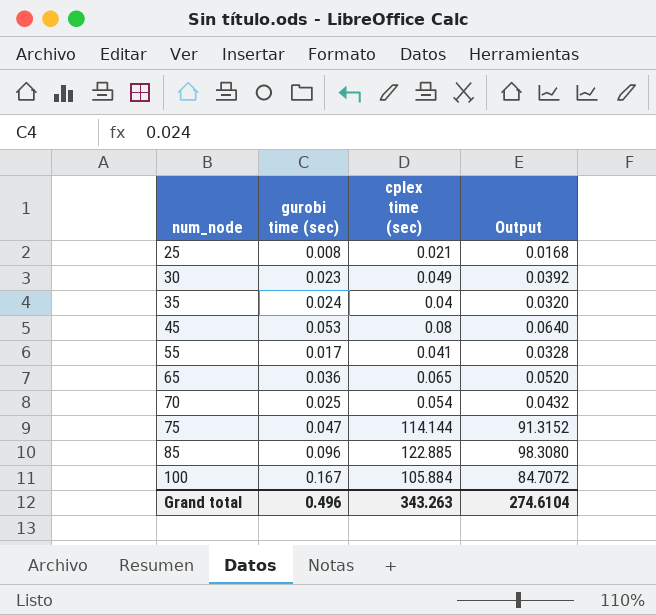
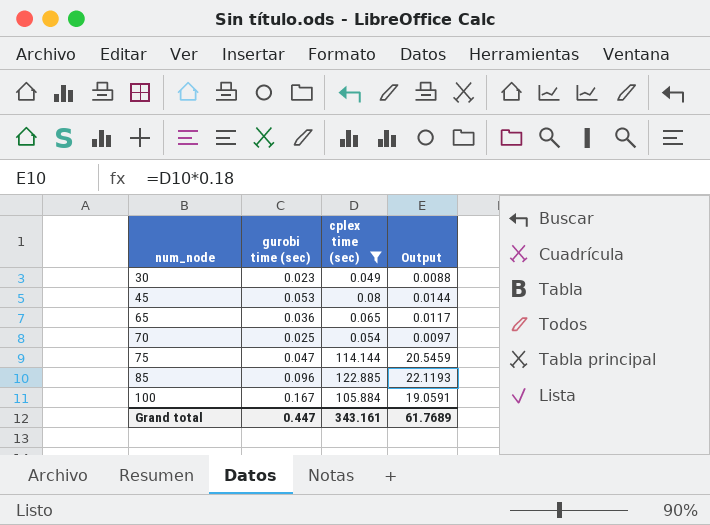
filter: none -> cplex time (sec) >= 0.049
column Output | formula: [cplex time (sec)] * 0.8 -> [cplex time (sec)] * 0.18
Grand total | gurobi time (sec): 0.496 -> 0.447
Grand total | cplex time (sec): 343.263 -> 343.161
Grand total | Output: 274.6104 -> 61.7689

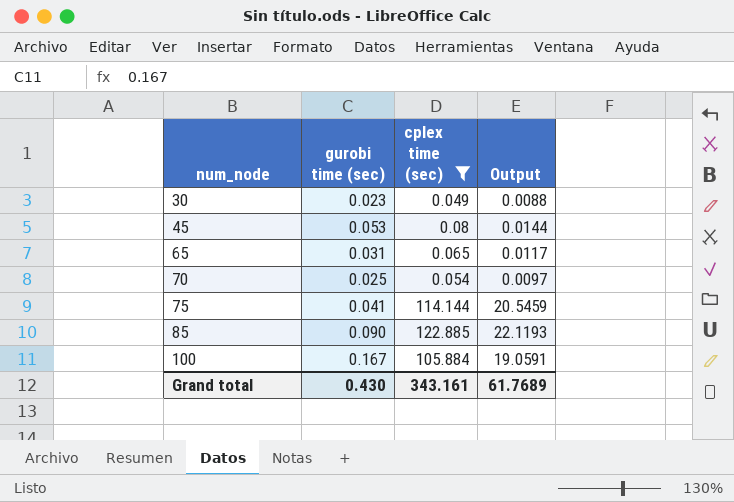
65 | gurobi time (sec): 0.036 -> 0.031
75 | gurobi time (sec): 0.047 -> 0.041
85 | gurobi time (sec): 0.096 -> 0.090
Grand total | gurobi time (sec): 0.447 -> 0.430

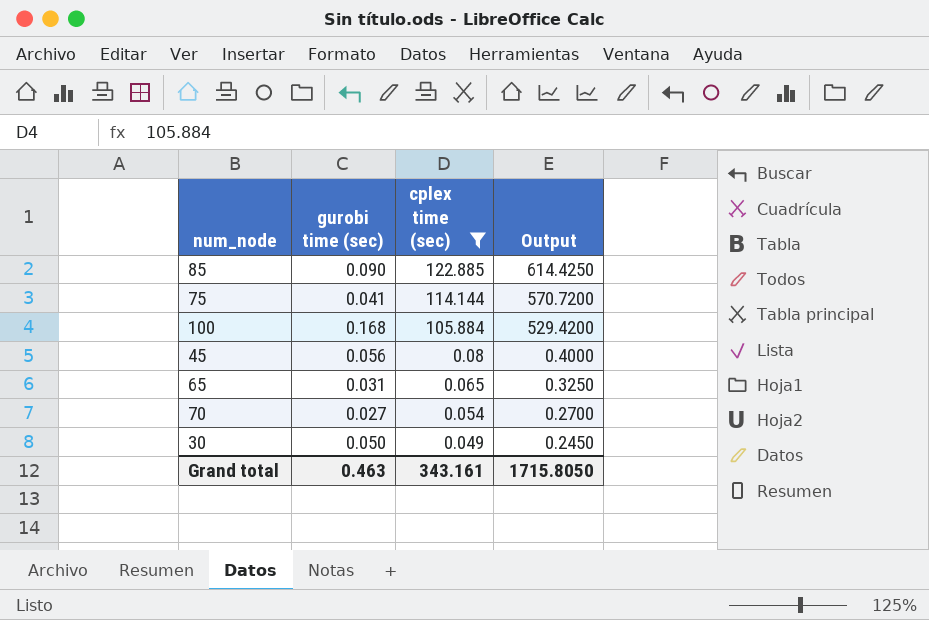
row order: num_node ascending -> cplex time (sec) descending
column Output | formula: [cplex time (sec)] * 0.18 -> [cplex time (sec)] * 5
100 | gurobi time (sec): 0.167 -> 0.168
45 | gurobi time (sec): 0.053 -> 0.056
70 | gurobi time (sec): 0.025 -> 0.027
30 | gurobi time (sec): 0.023 -> 0.050
Grand total | gurobi time (sec): 0.430 -> 0.463
Grand total | Output: 61.7689 -> 1715.8050

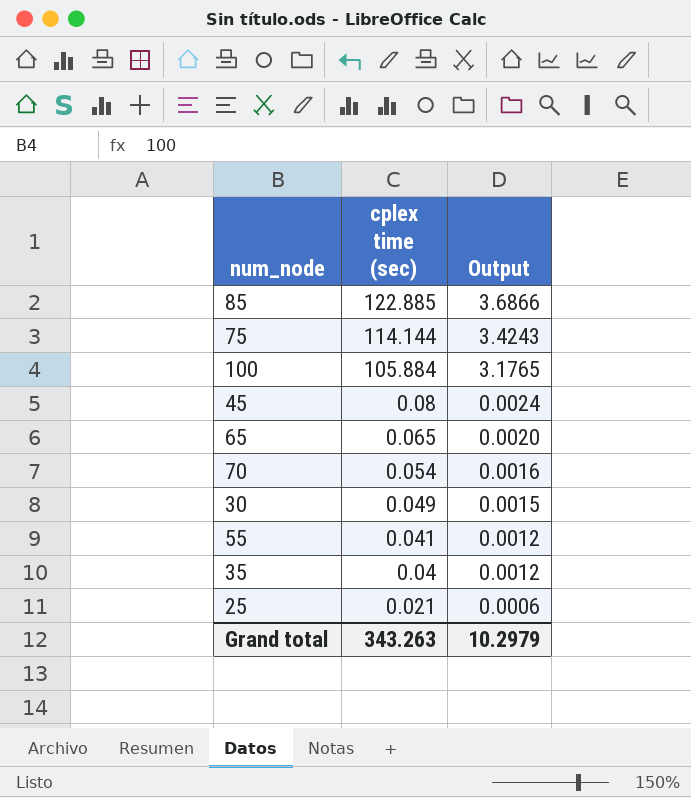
filter: cplex time (sec) >= 0.049 -> none
column gurobi time (sec) | position: 2 -> none
column Output | formula: [cplex time (sec)] * 5 -> [cplex time (sec)] * 0.03
Grand total | cplex time (sec): 343.161 -> 343.263
Grand total | Output: 1715.8050 -> 10.2979

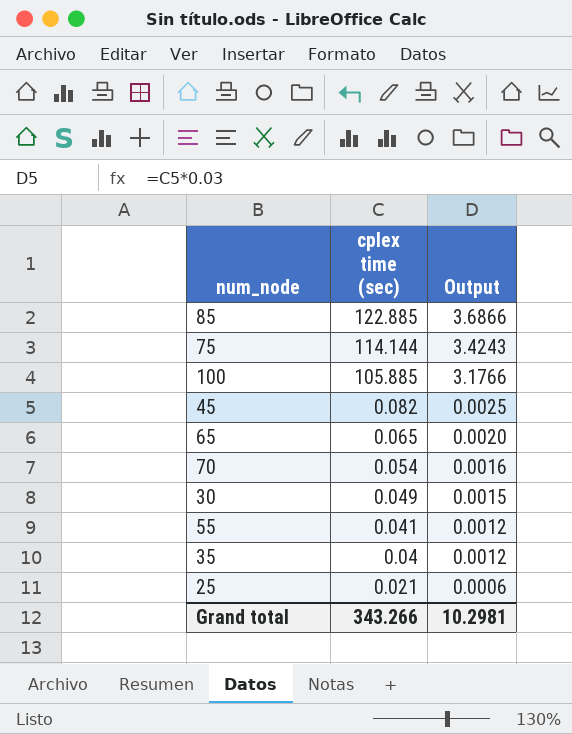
100 | cplex time (sec): 105.884 -> 105.885
100 | Output: 3.1765 -> 3.1766
45 | cplex time (sec): 0.08 -> 0.082
45 | Output: 0.0024 -> 0.0025
Grand total | cplex time (sec): 343.263 -> 343.266
Grand total | Output: 10.2979 -> 10.2981

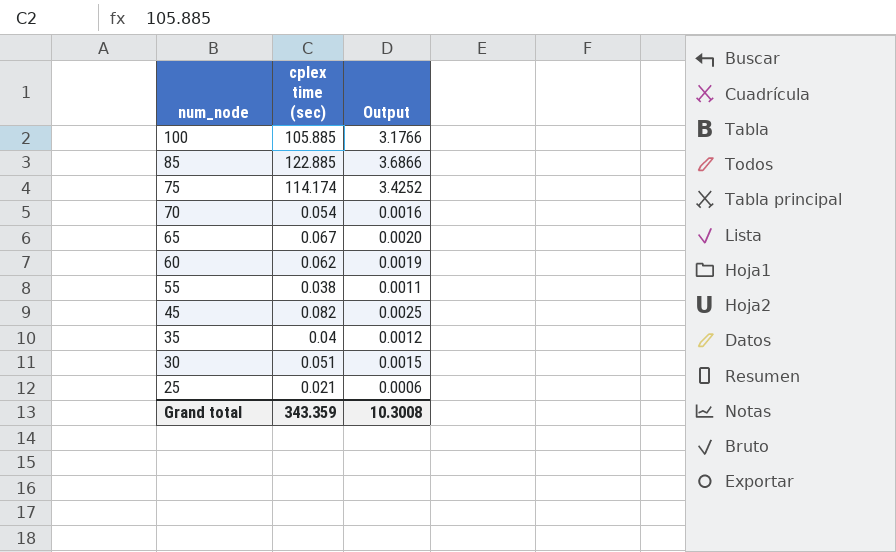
row order: cplex time (sec) descending -> num_node descending
75 | cplex time (sec): 114.144 -> 114.174
75 | Output: 3.4243 -> 3.4252
65 | cplex time (sec): 0.065 -> 0.067
row 60: none -> 0.062 | 0.0019
55 | cplex time (sec): 0.041 -> 0.038
55 | Output: 0.0012 -> 0.0011
30 | cplex time (sec): 0.049 -> 0.051
Grand total | cplex time (sec): 343.266 -> 343.359
Grand total | Output: 10.2981 -> 10.3008

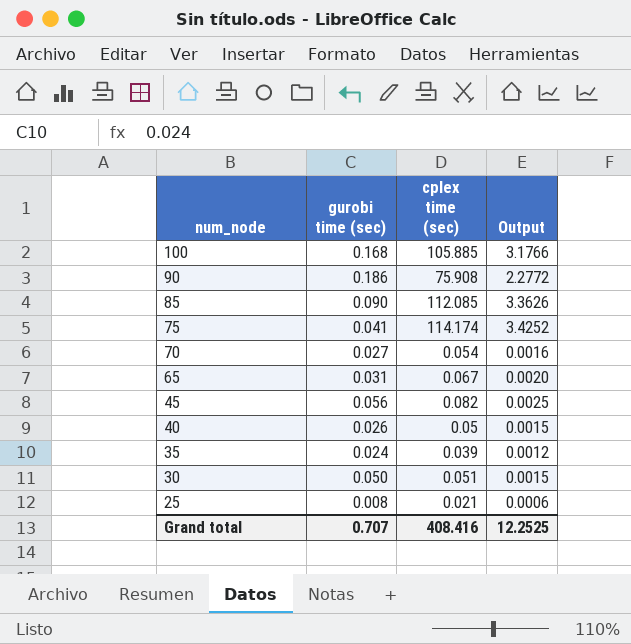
column gurobi time (sec) | position: none -> 2
row 60: 0.062 | 0.0019 -> none
row 55: 0.038 | 0.0011 -> none
row 90: none -> 0.186 | 75.908 | 2.2772
85 | cplex time (sec): 122.885 -> 112.085
85 | Output: 3.6866 -> 3.3626
row 40: none -> 0.026 | 0.05 | 0.0015
35 | cplex time (sec): 0.04 -> 0.039
Grand total | cplex time (sec): 343.359 -> 408.416
Grand total | Output: 10.3008 -> 12.2525

